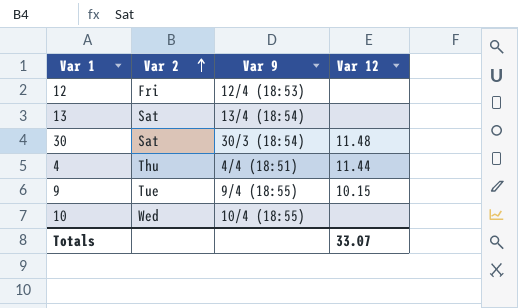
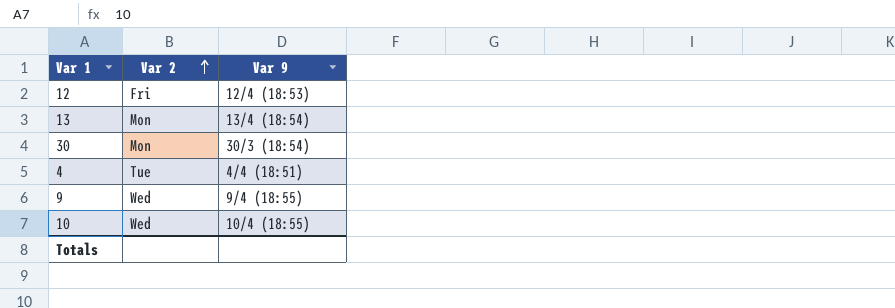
column Var 12 | position: 4 -> none
13 | Var 2: Sat -> Mon
30 | Var 2: Sat -> Mon
4 | Var 2: Thu -> Tue
9 | Var 2: Tue -> Wed

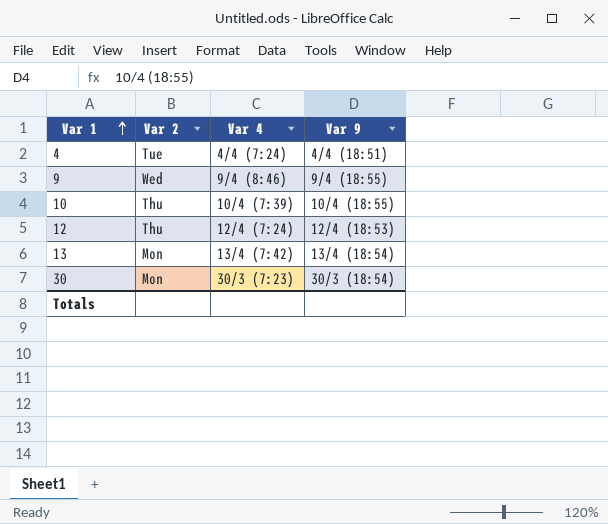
row order: Var 2 ascending -> Var 1 ascending
column Var 4 | position: none -> 3
10 | Var 2: Wed -> Thu
12 | Var 2: Fri -> Thu

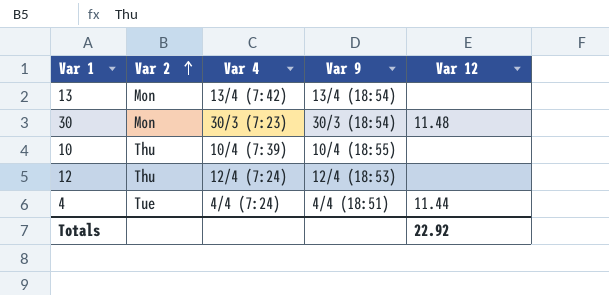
row order: Var 1 ascending -> Var 2 ascending
column Var 12 | position: none -> 5
row 9: Wed | 9/4 (8:46) | 9/4 (18:55) -> none

